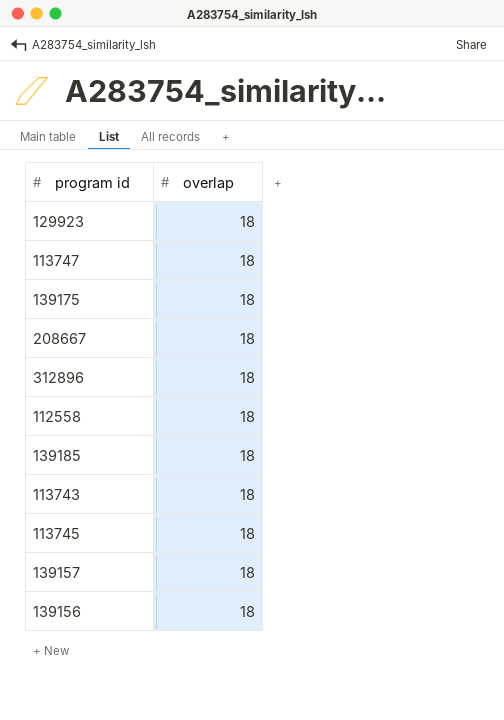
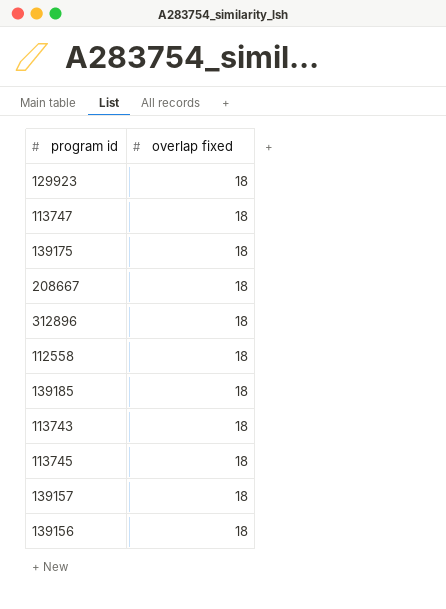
column name: overlap -> overlap fixed

